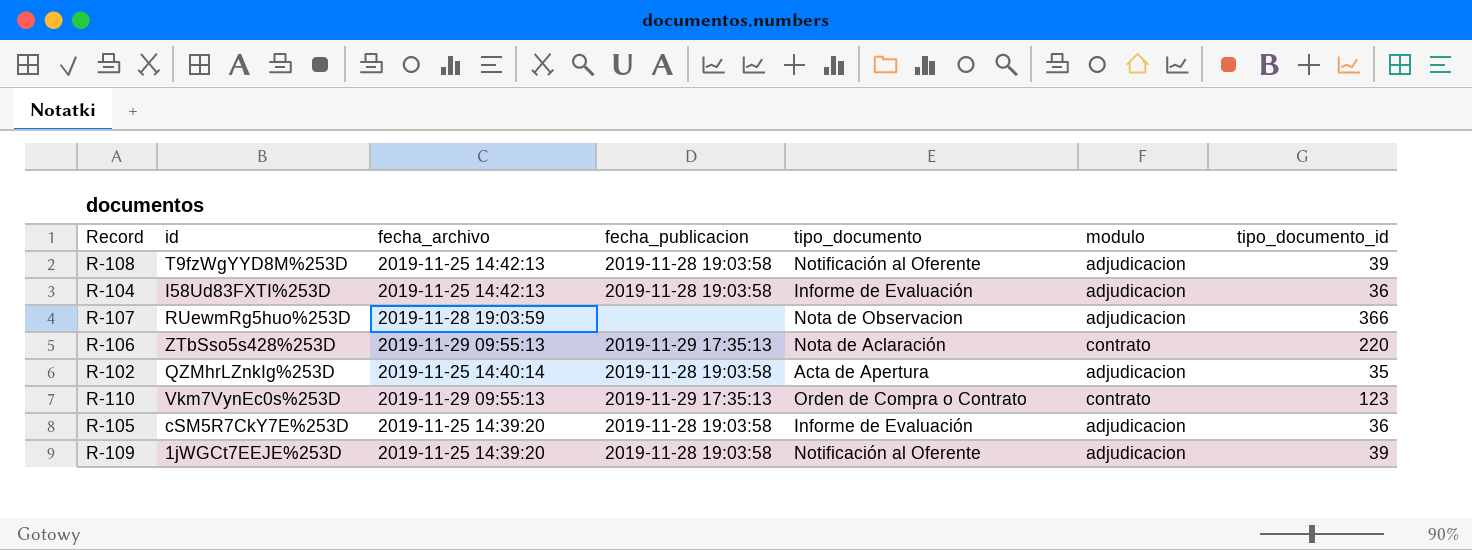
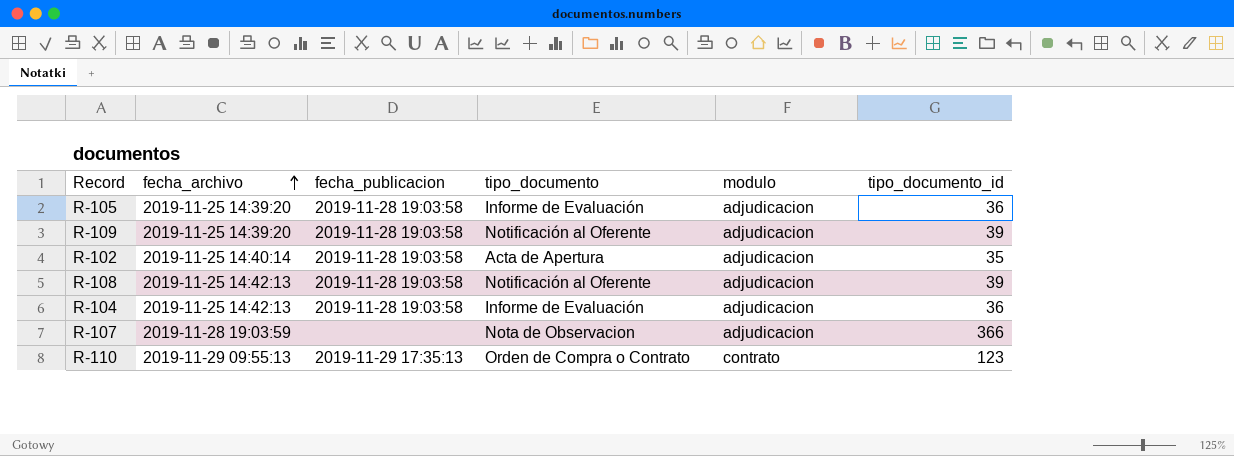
row order: none -> fecha_archivo ascending
column id | position: 2 -> none
row R-106: ZTbSso5s428%253D | 2019-11-29 09:55:13 | 2019-11-29 17:35:13 | Nota de Aclaración | contrato | 220 -> none

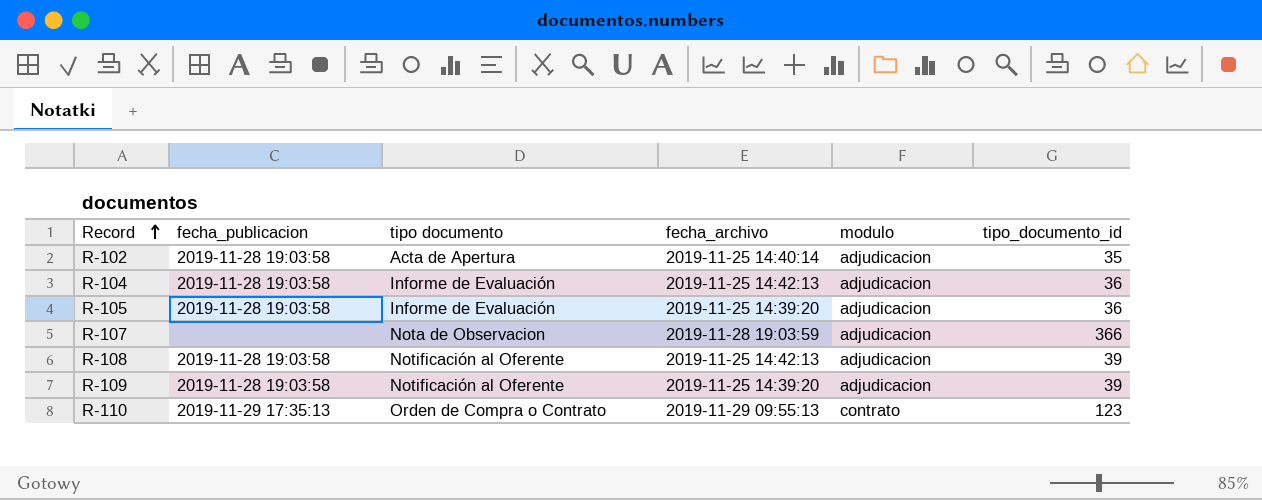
row order: fecha_archivo ascending -> Record ascending
column name: tipo_documento -> tipo documento
column fecha_archivo | position: 2 -> 4

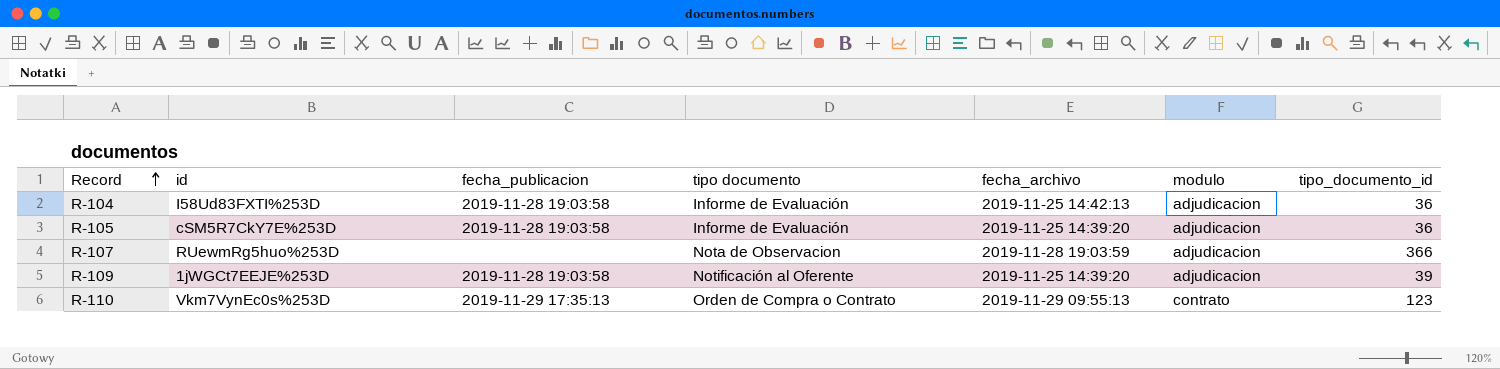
column id | position: none -> 2
row R-102: 2019-11-28 19:03:58 | Acta de Apertura | 2019-11-25 14:40:14 | adjudicacion | 35 -> none
row R-108: 2019-11-28 19:03:58 | Notificación al Oferente | 2019-11-25 14:42:13 | adjudicacion | 39 -> none

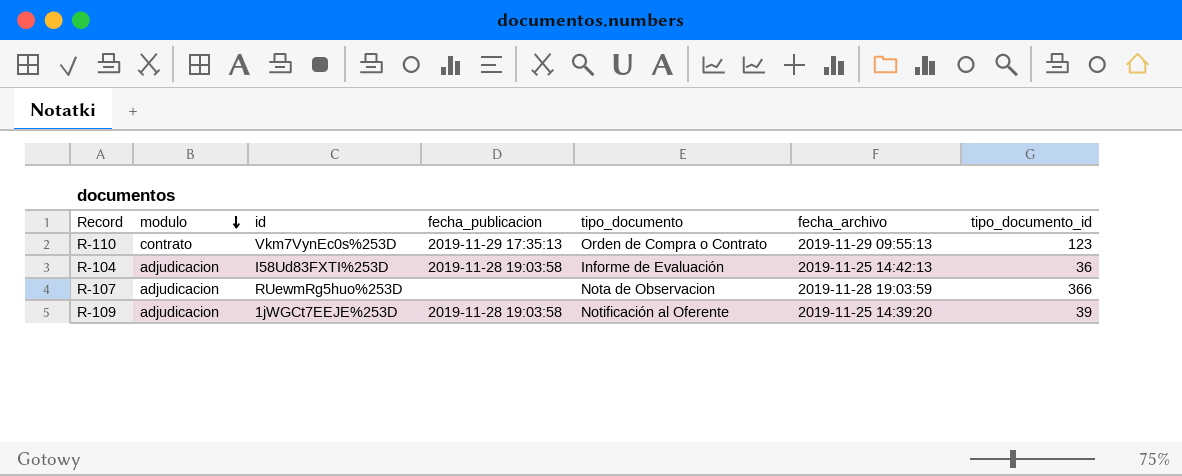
row order: Record ascending -> modulo descending
column modulo | position: 6 -> 2
column name: tipo documento -> tipo_documento
row R-105: cSM5R7CkY7E%253D | 2019-11-28 19:03:58 | Informe de Evaluación | 2019-11-25 14:39:20 | adjudicacion | 36 -> none

